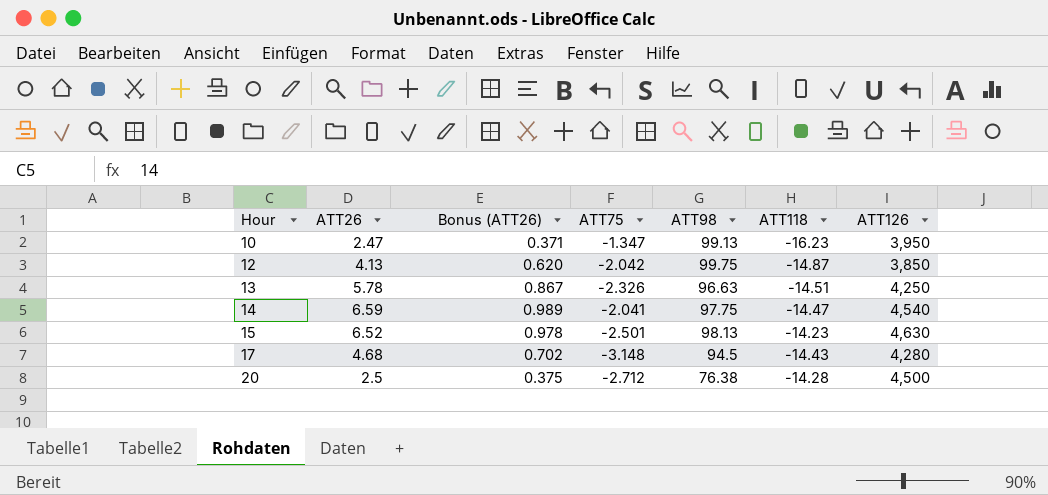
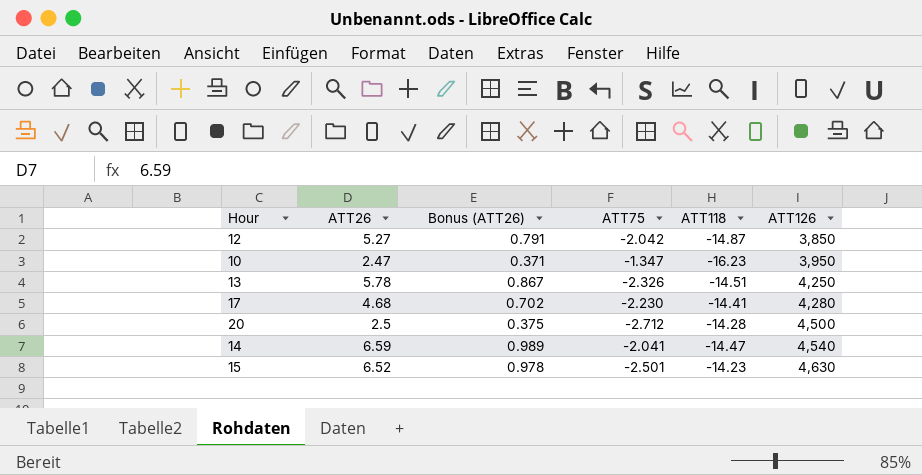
row order: Hour ascending -> ATT126 ascending
column ATT98 | position: 5 -> none
12 | ATT26: 4.13 -> 5.27
12 | Bonus (ATT26): 0.620 -> 0.791
17 | ATT75: -3.148 -> -2.230
17 | ATT118: -14.43 -> -14.41

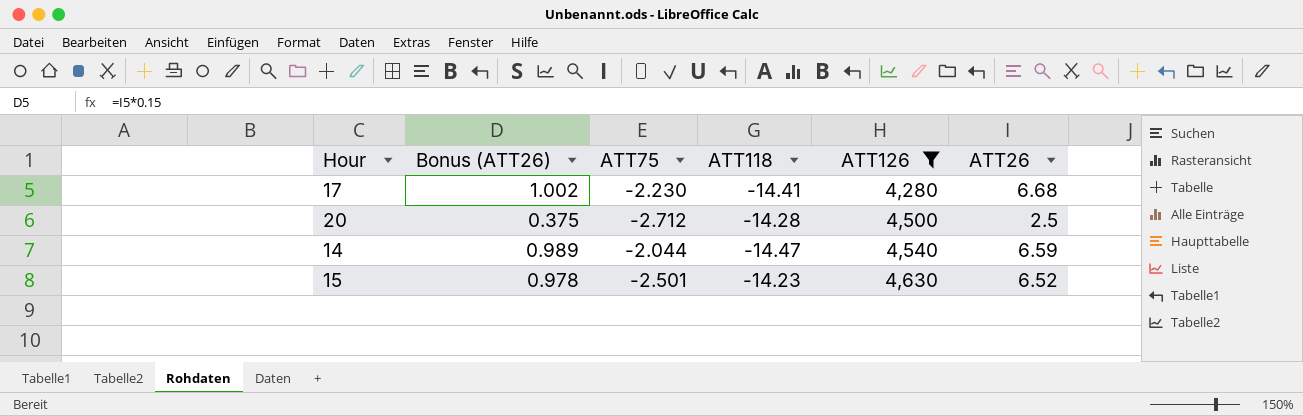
filter: none -> ATT126 >= 4,280
column ATT26 | position: 2 -> 6
17 | Bonus (ATT26): 0.702 -> 1.002
17 | ATT26: 4.68 -> 6.68
14 | ATT75: -2.041 -> -2.044

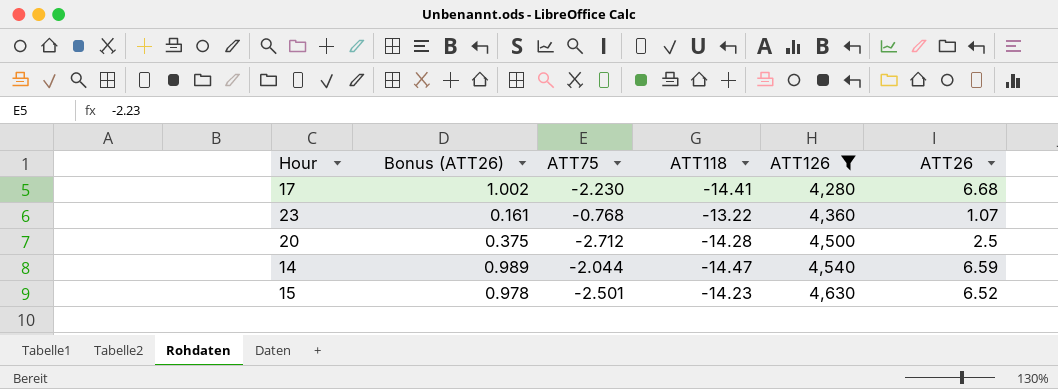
row 23: none -> 0.161 | -0.768 | -13.22 | 4,360 | 1.07

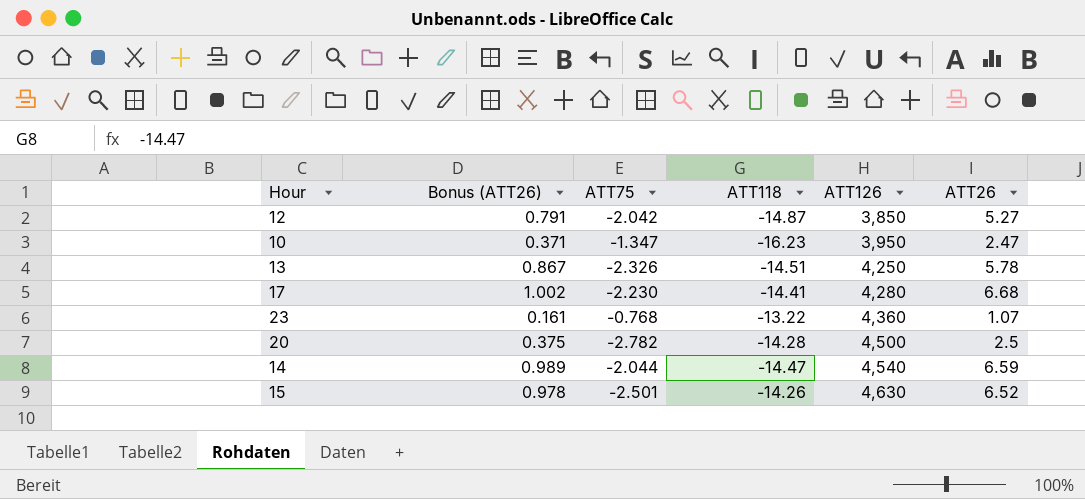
filter: ATT126 >= 4,280 -> none
20 | ATT75: -2.712 -> -2.782
15 | ATT118: -14.23 -> -14.26

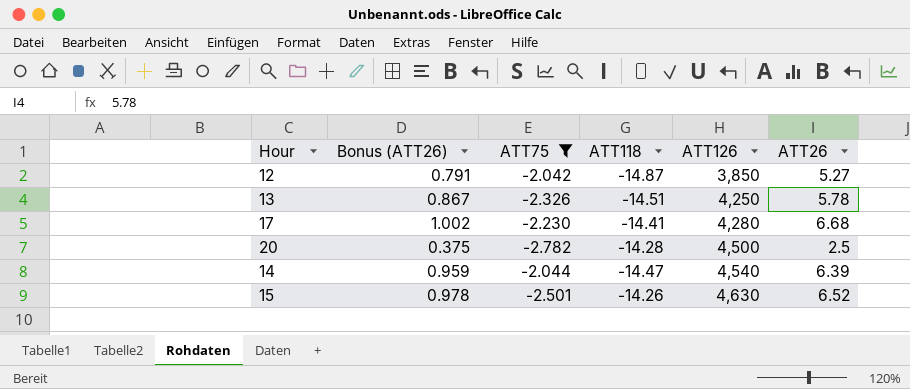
filter: none -> ATT75 <= -2.042
14 | Bonus (ATT26): 0.989 -> 0.959
14 | ATT26: 6.59 -> 6.39

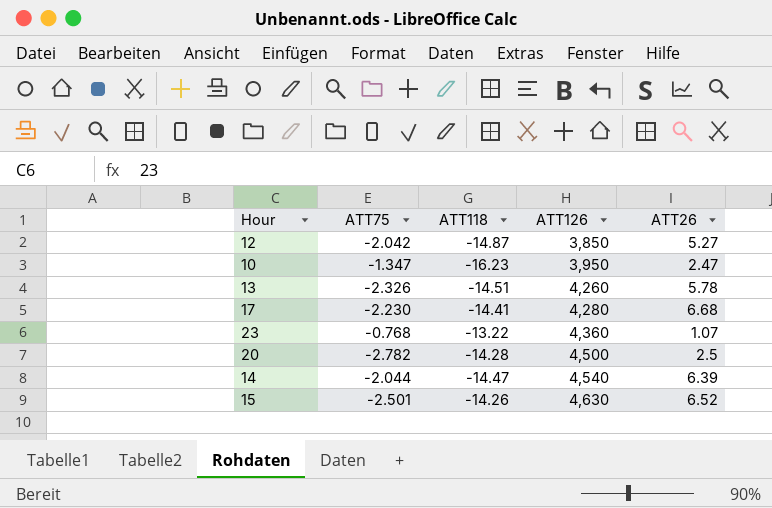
filter: ATT75 <= -2.042 -> none
column Bonus (ATT26) | formula: [ATT26] * 0.15 -> none
13 | ATT126: 4,250 -> 4,260

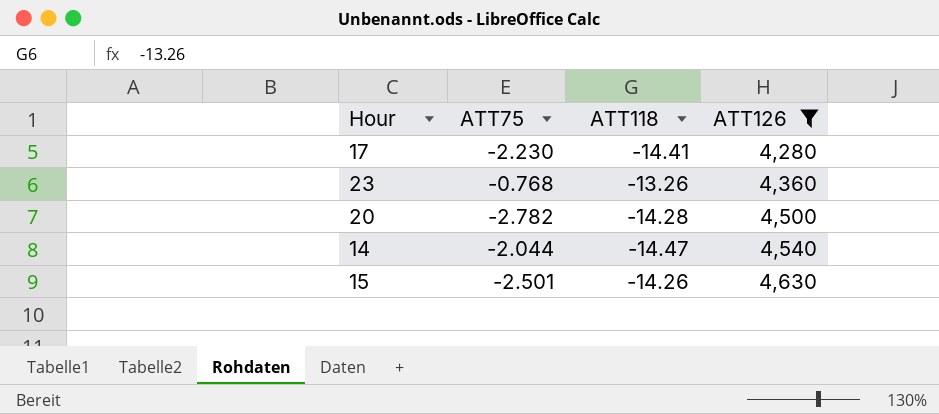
filter: none -> ATT126 >= 4,280
column ATT26 | position: 5 -> none
23 | ATT118: -13.22 -> -13.26

